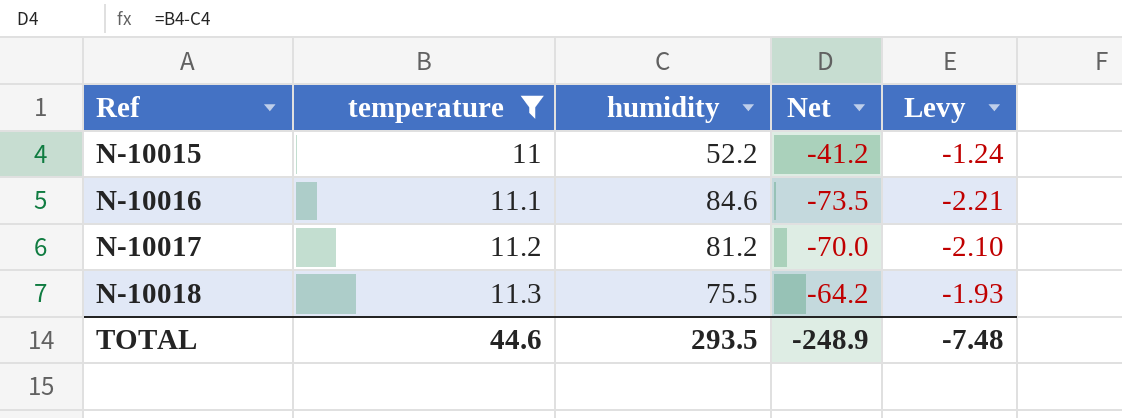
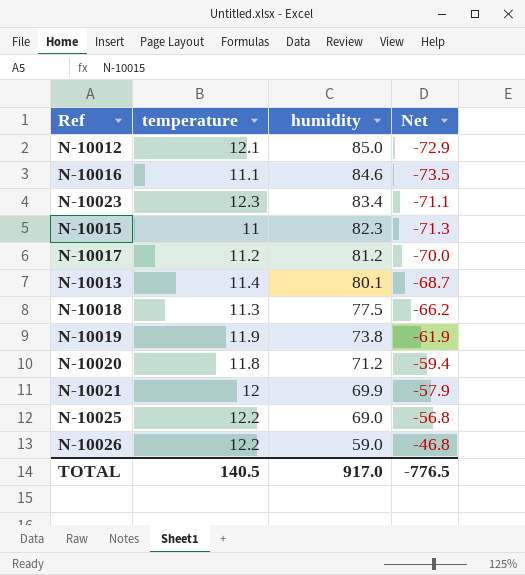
filter: temperature <= 11.3 -> none
row order: Ref ascending -> humidity descending
column Levy | formula: [Net] * 0.03 -> none
N-10015 | humidity: 52.2 -> 82.3
N-10015 | Net: -41.2 -> -71.3
N-10018 | humidity: 75.5 -> 77.5
N-10018 | Net: -64.2 -> -66.2
TOTAL | temperature: 44.6 -> 140.5
TOTAL | humidity: 293.5 -> 917.0
TOTAL | Net: -248.9 -> -776.5

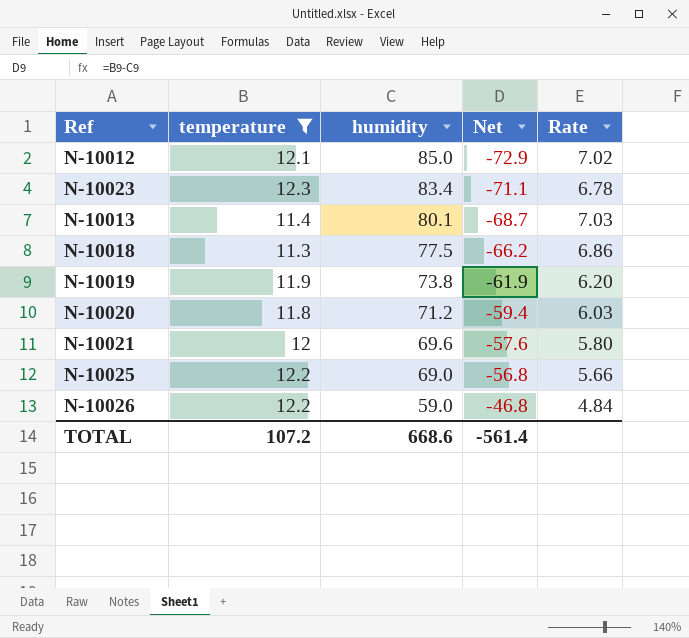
filter: none -> temperature >= 11.3
column Rate | formula: none -> [humidity] / [temperature]
N-10021 | humidity: 69.9 -> 69.6
N-10021 | Net: -57.9 -> -57.6
TOTAL | temperature: 140.5 -> 107.2
TOTAL | humidity: 917.0 -> 668.6
TOTAL | Net: -776.5 -> -561.4

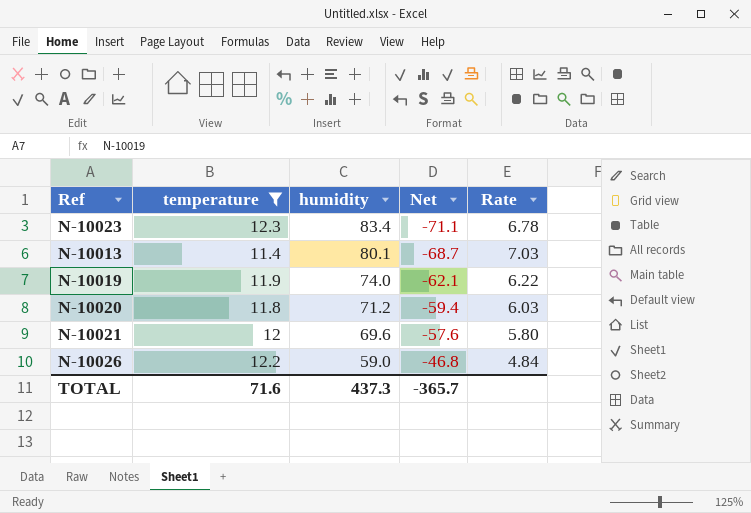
row N-10012: 12.1 | 85.0 | -72.9 | 7.02 -> none
row N-10018: 11.3 | 77.5 | -66.2 | 6.86 -> none
row N-10025: 12.2 | 69.0 | -56.8 | 5.66 -> none
N-10019 | humidity: 73.8 -> 74.0
N-10019 | Net: -61.9 -> -62.1
N-10019 | Rate: 6.20 -> 6.22
TOTAL | temperature: 107.2 -> 71.6
TOTAL | humidity: 668.6 -> 437.3
TOTAL | Net: -561.4 -> -365.7

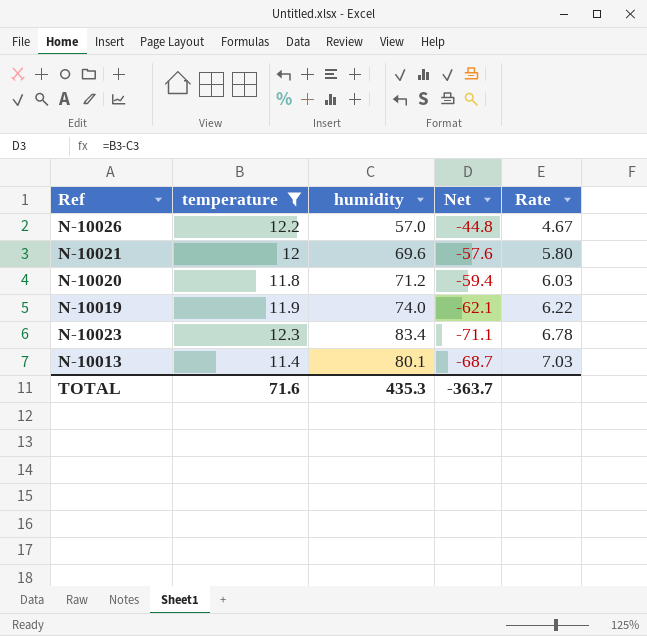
row order: humidity descending -> Rate ascending
N-10026 | humidity: 59.0 -> 57.0
N-10026 | Net: -46.8 -> -44.8
N-10026 | Rate: 4.84 -> 4.67
TOTAL | humidity: 437.3 -> 435.3
TOTAL | Net: -365.7 -> -363.7

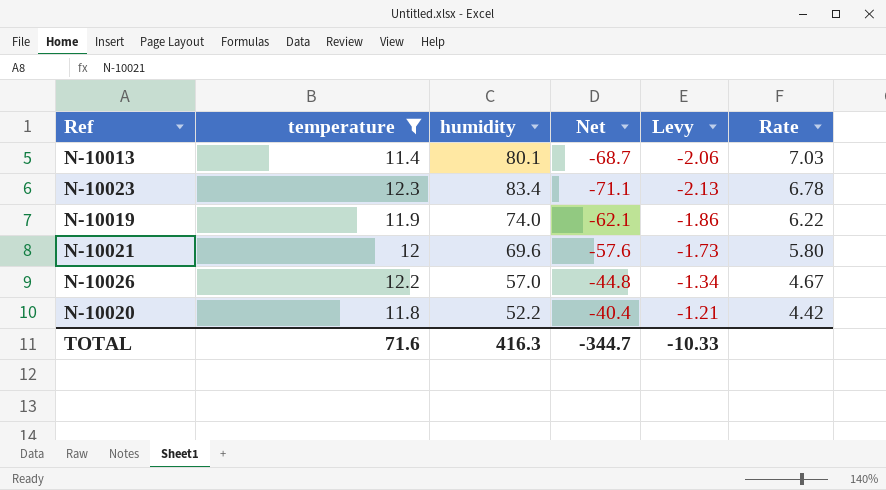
row order: Rate ascending -> Rate descending
column Levy | formula: none -> [Net] * 0.03
N-10020 | humidity: 71.2 -> 52.2
N-10020 | Net: -59.4 -> -40.4
N-10020 | Rate: 6.03 -> 4.42
TOTAL | humidity: 435.3 -> 416.3
TOTAL | Net: -363.7 -> -344.7

